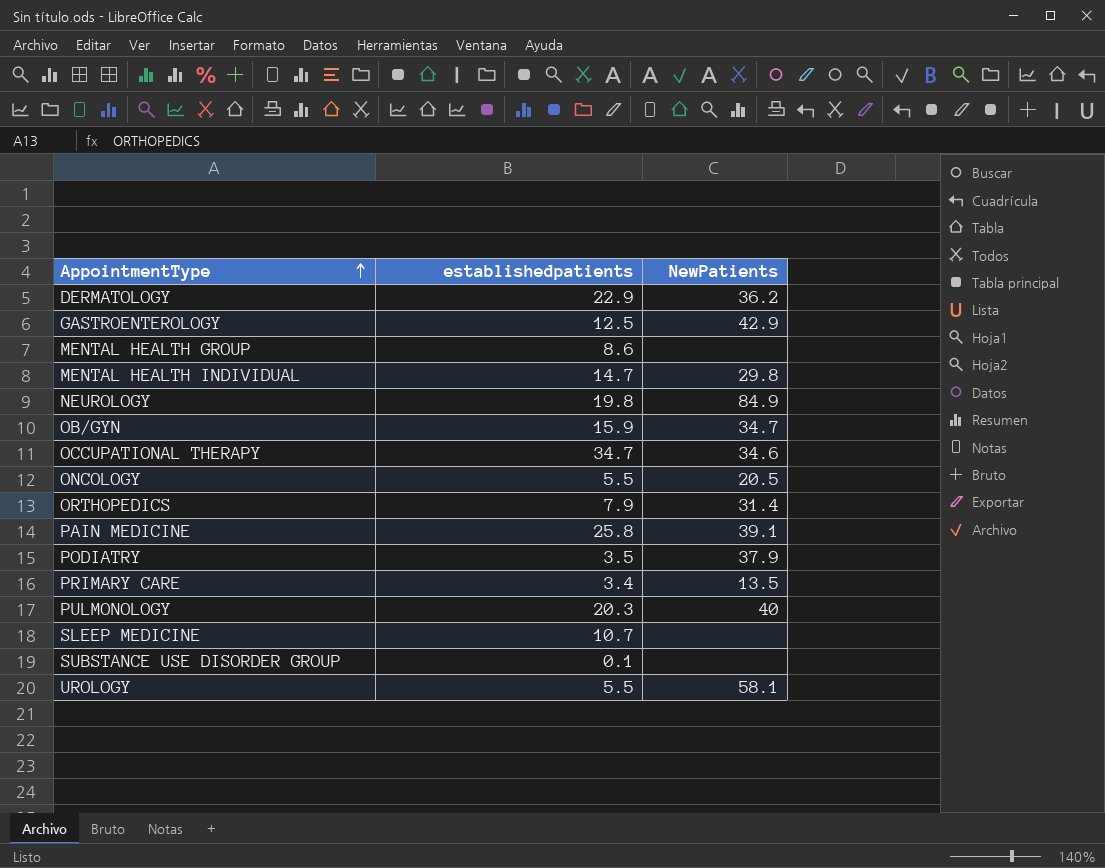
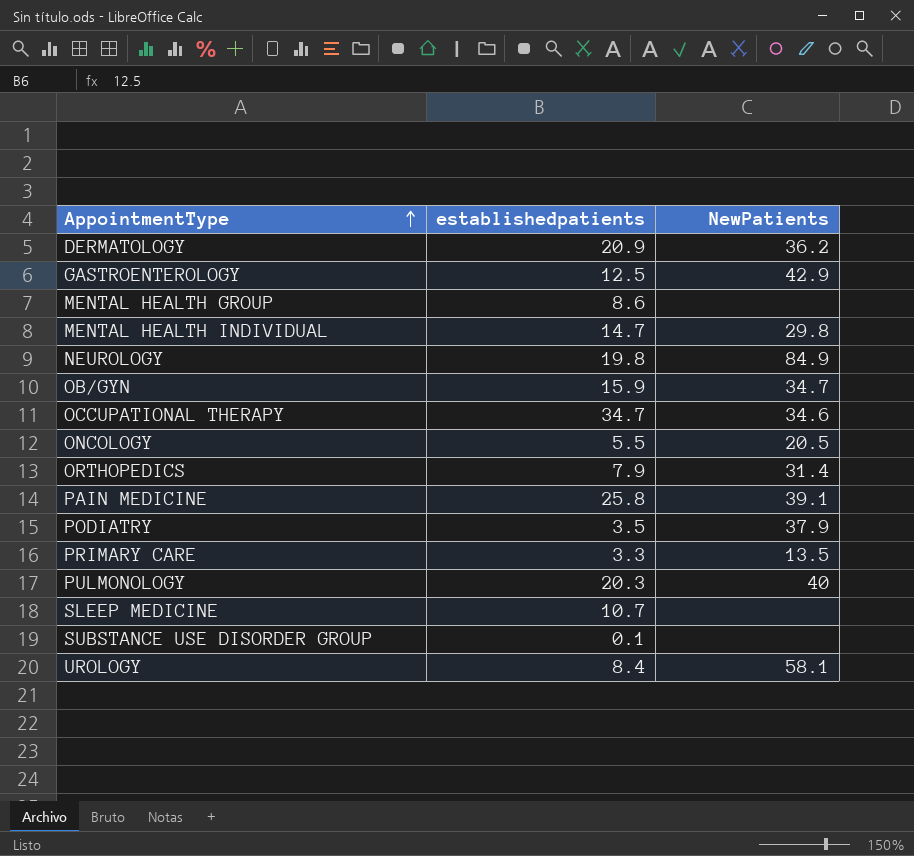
DERMATOLOGY | establishedpatients: 22.9 -> 20.9
PRIMARY CARE | establishedpatients: 3.4 -> 3.3
UROLOGY | establishedpatients: 5.5 -> 8.4

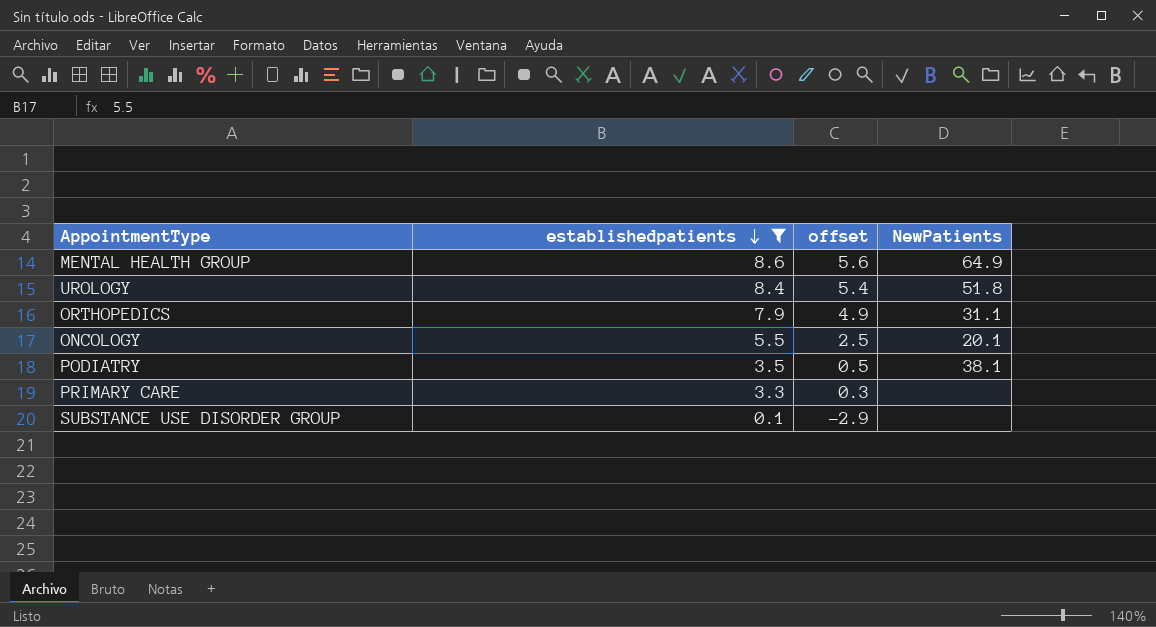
filter: none -> establishedpatients <= 8.6
row order: AppointmentType ascending -> establishedpatients descending
column offset | formula: none -> [establishedpatients] - 3
MENTAL HEALTH GROUP | NewPatients: none -> 64.9
UROLOGY | NewPatients: 58.1 -> 51.8
ORTHOPEDICS | NewPatients: 31.4 -> 31.1
ONCOLOGY | NewPatients: 20.5 -> 20.1
PODIATRY | NewPatients: 37.9 -> 38.1
PRIMARY CARE | NewPatients: 13.5 -> none

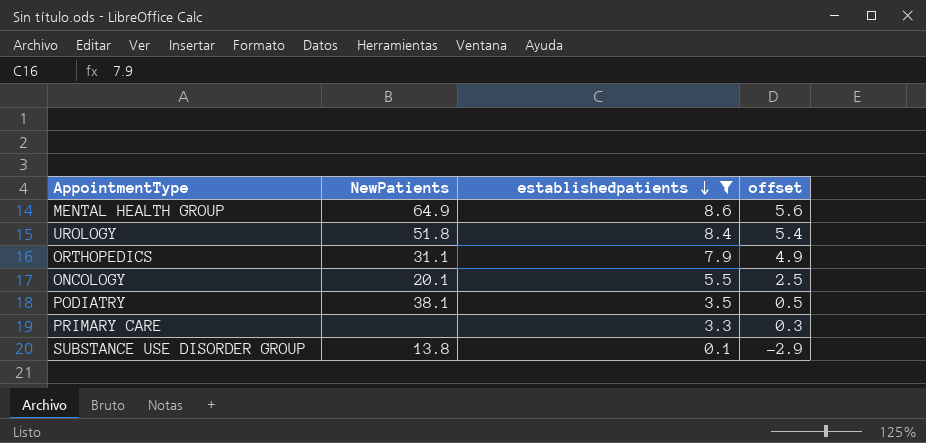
column NewPatients | position: 4 -> 2
SUBSTANCE USE DISORDER GROUP | NewPatients: none -> 13.8

